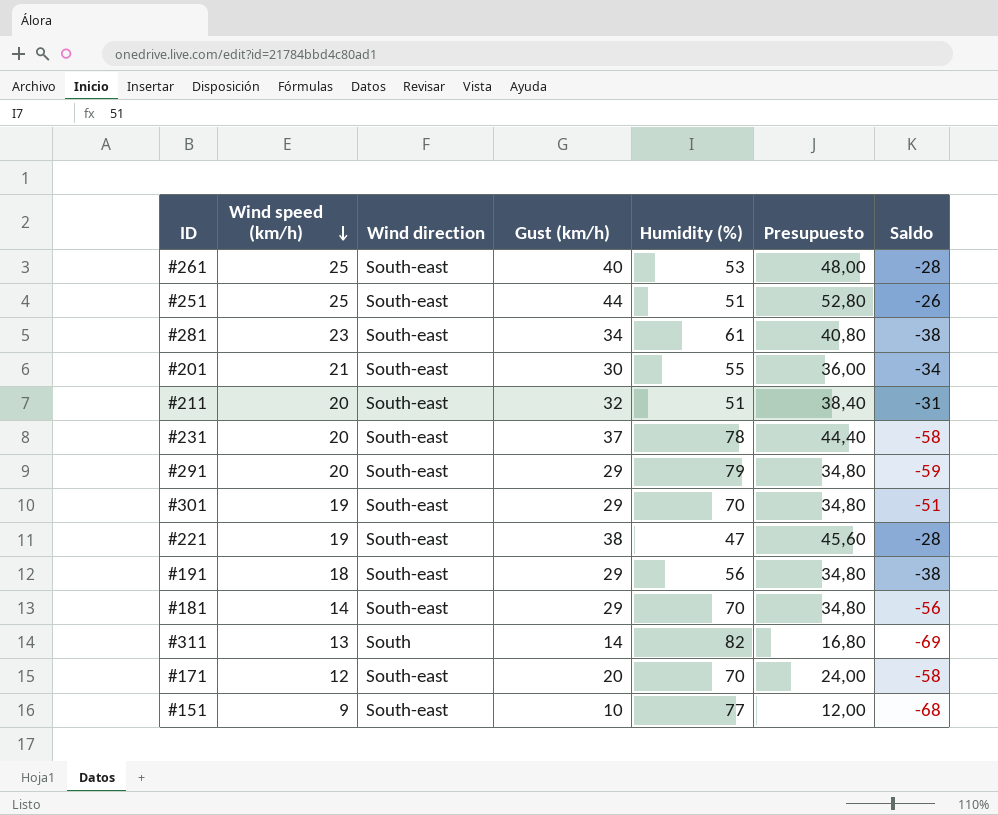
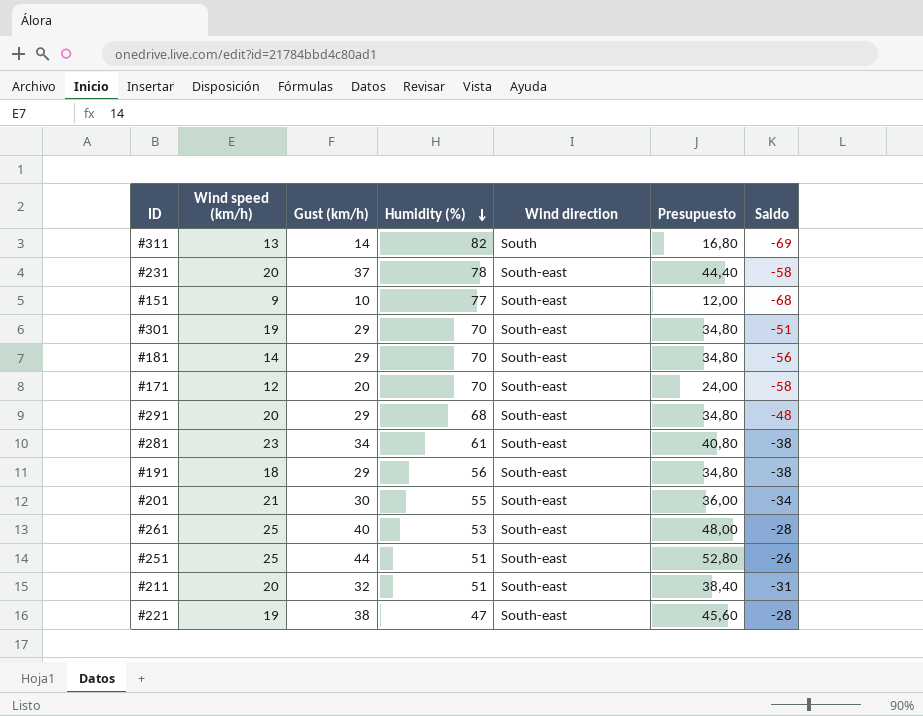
row order: Wind speed (km/h) descending -> Humidity (%) descending
column Wind direction | position: 3 -> 5
#291 | Humidity (%): 79 -> 68
#291 | Saldo: -59 -> -48

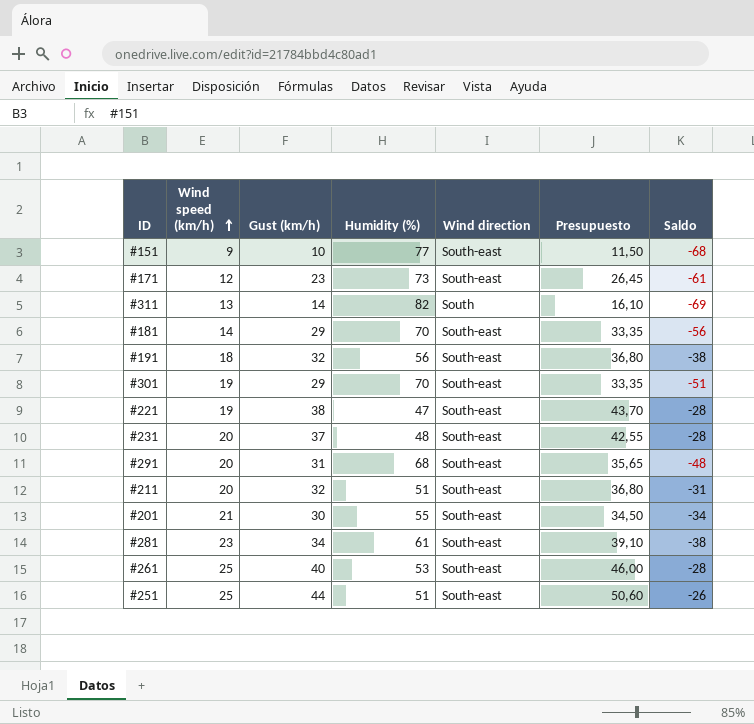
row order: Humidity (%) descending -> Wind speed (km/h) ascending
column Presupuesto | formula: [Gust (km/h)] * 1,2 -> [Gust (km/h)] * 1,15
#171 | Gust (km/h): 20 -> 23
#171 | Humidity (%): 70 -> 73
#171 | Saldo: -58 -> -61
#191 | Gust (km/h): 29 -> 32
#231 | Humidity (%): 78 -> 48
#231 | Saldo: -58 -> -28
#291 | Gust (km/h): 29 -> 31

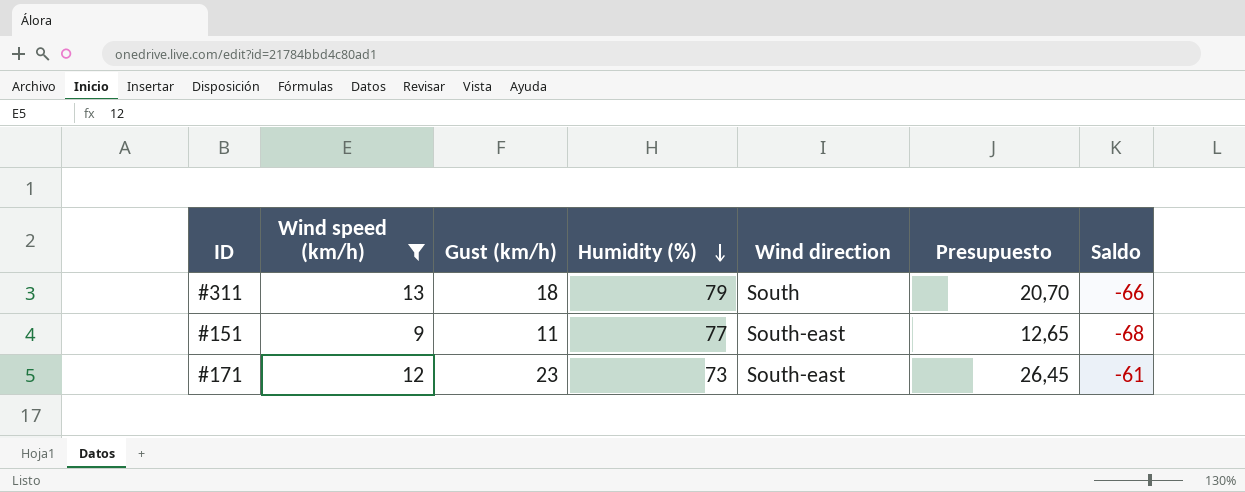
filter: none -> Wind speed (km/h) <= 13
row order: Wind speed (km/h) ascending -> Humidity (%) descending
#311 | Gust (km/h): 14 -> 18
#311 | Humidity (%): 82 -> 79
#311 | Presupuesto: 16,10 -> 20,70
#311 | Saldo: -69 -> -66
#151 | Gust (km/h): 10 -> 11
#151 | Presupuesto: 11,50 -> 12,65

